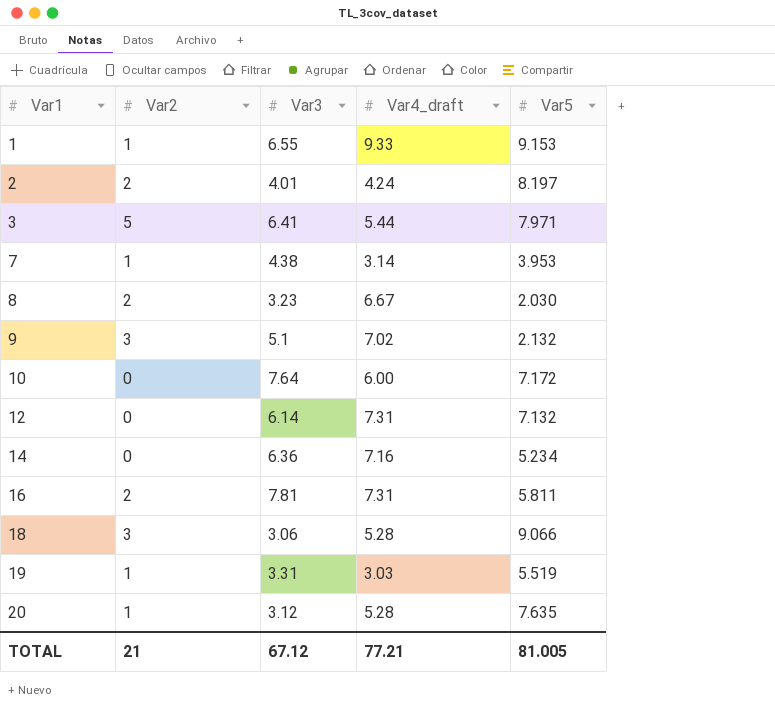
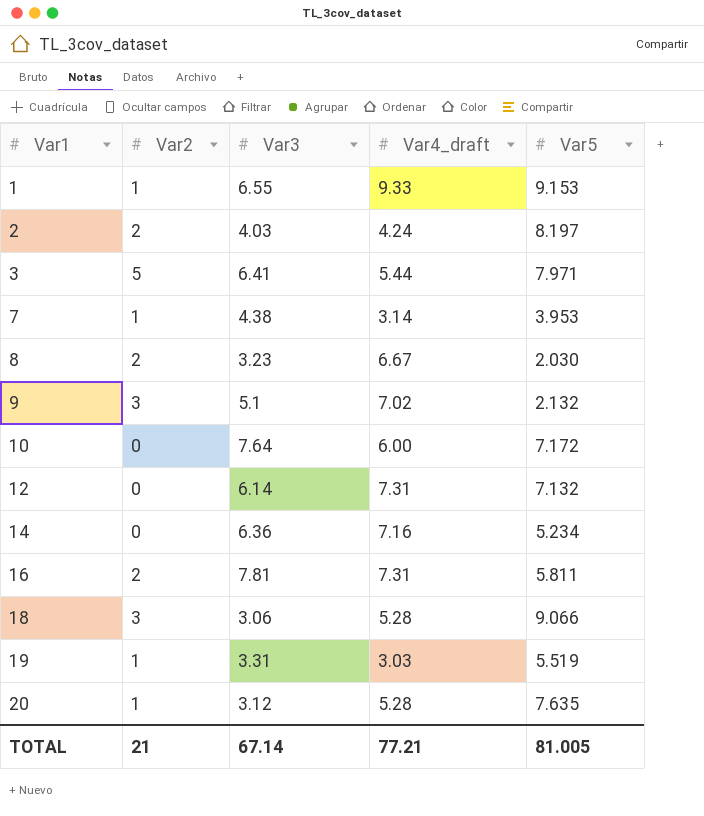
2 | Var3: 4.01 -> 4.03
TOTAL | Var3: 67.12 -> 67.14

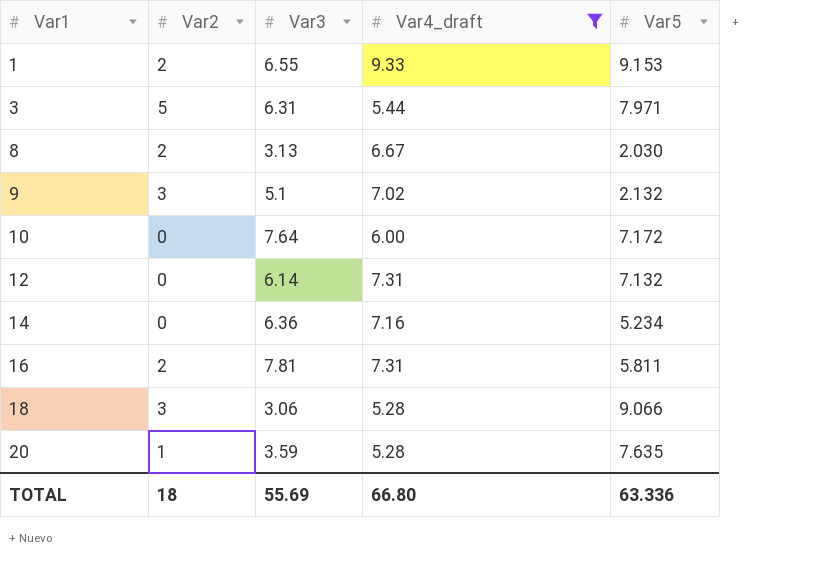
filter: none -> Var4_draft >= 5.28
1 | Var2: 1 -> 2
3 | Var3: 6.41 -> 6.31
8 | Var3: 3.23 -> 3.13
20 | Var3: 3.12 -> 3.59
TOTAL | Var2: 21 -> 18
TOTAL | Var3: 67.14 -> 55.69
TOTAL | Var4_draft: 77.21 -> 66.80
TOTAL | Var5: 81.005 -> 63.336

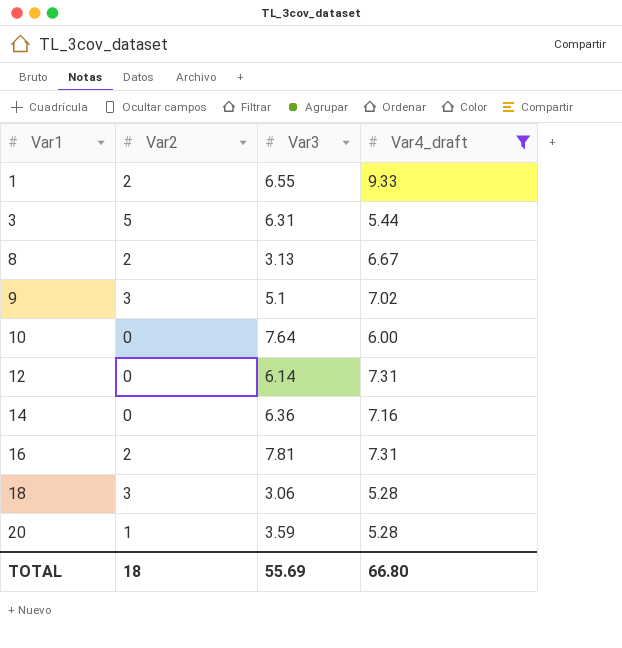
column Var5 | position: 5 -> none

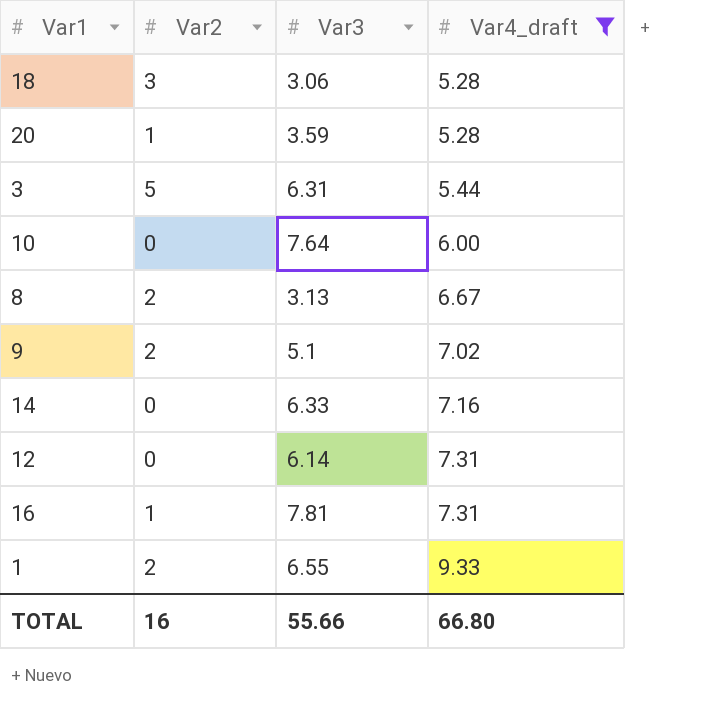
row order: Var1 ascending -> Var4_draft ascending
9 | Var2: 3 -> 2
14 | Var3: 6.36 -> 6.33
16 | Var2: 2 -> 1
TOTAL | Var2: 18 -> 16
TOTAL | Var3: 55.69 -> 55.66

